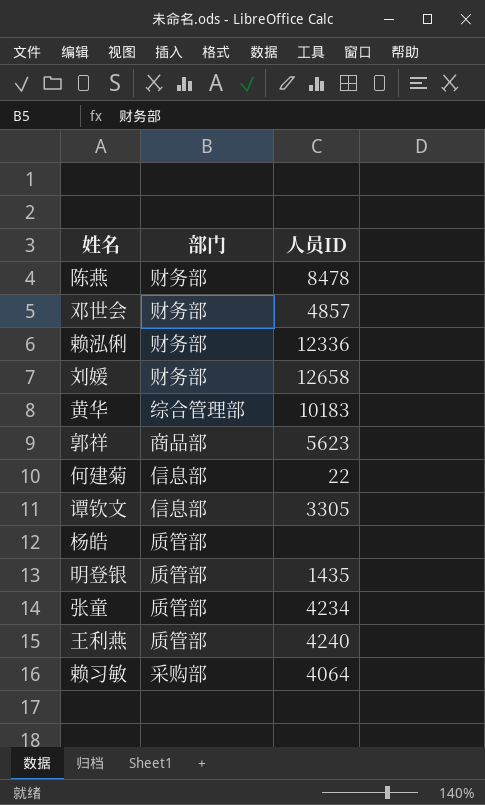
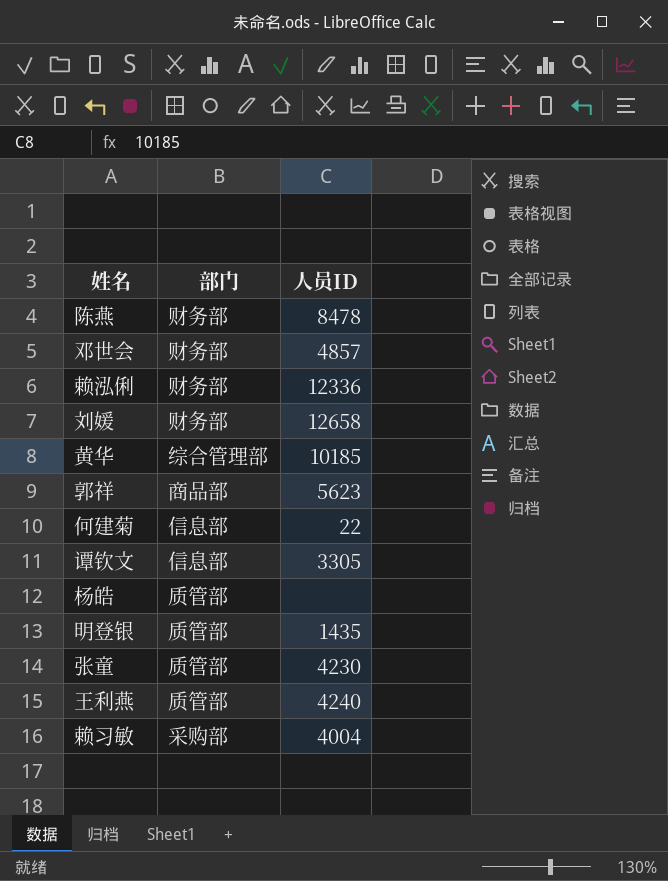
黄华 | 人员ID: 10183 -> 10185
张童 | 人员ID: 4234 -> 4230
赖习敏 | 人员ID: 4064 -> 4004

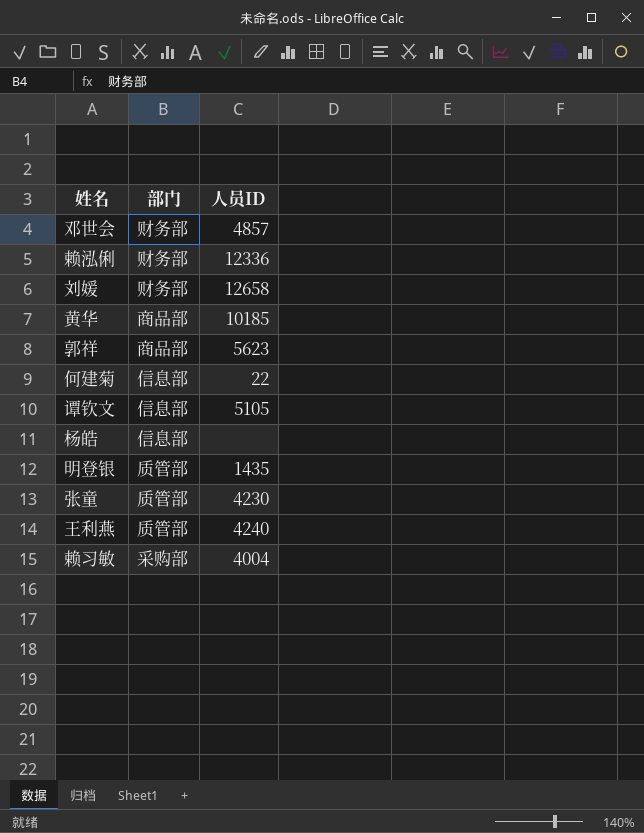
row 陈燕: 财务部 | 8478 -> none
黄华 | 部门: 综合管理部 -> 商品部
谭钦文 | 人员ID: 3305 -> 5105
杨皓 | 部门: 质管部 -> 信息部

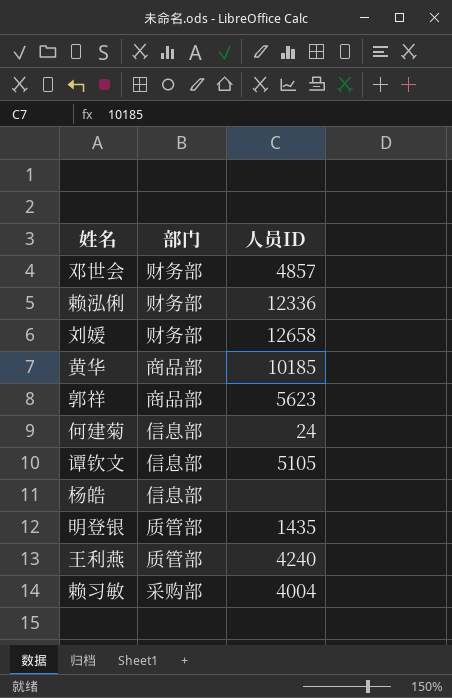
row 张童: 质管部 | 4230 -> none
何建菊 | 人员ID: 22 -> 24

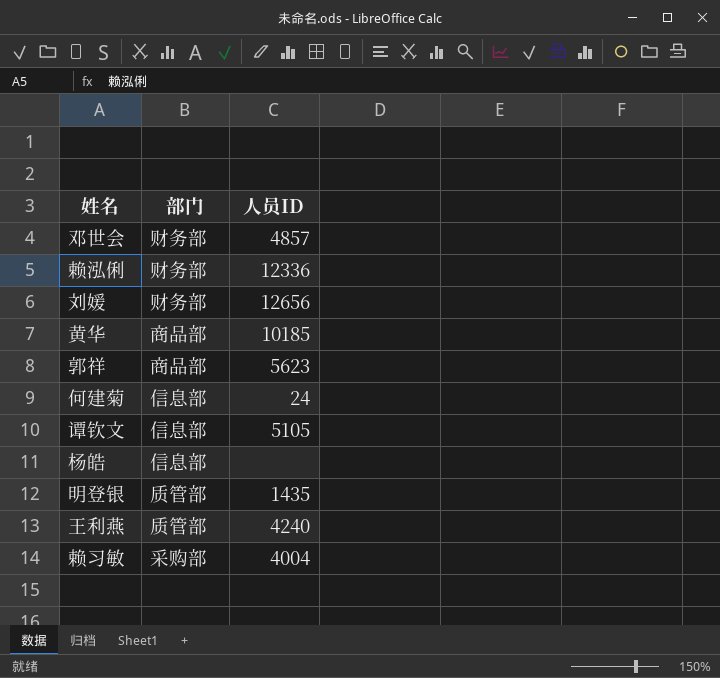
刘媛 | 人员ID: 12658 -> 12656

